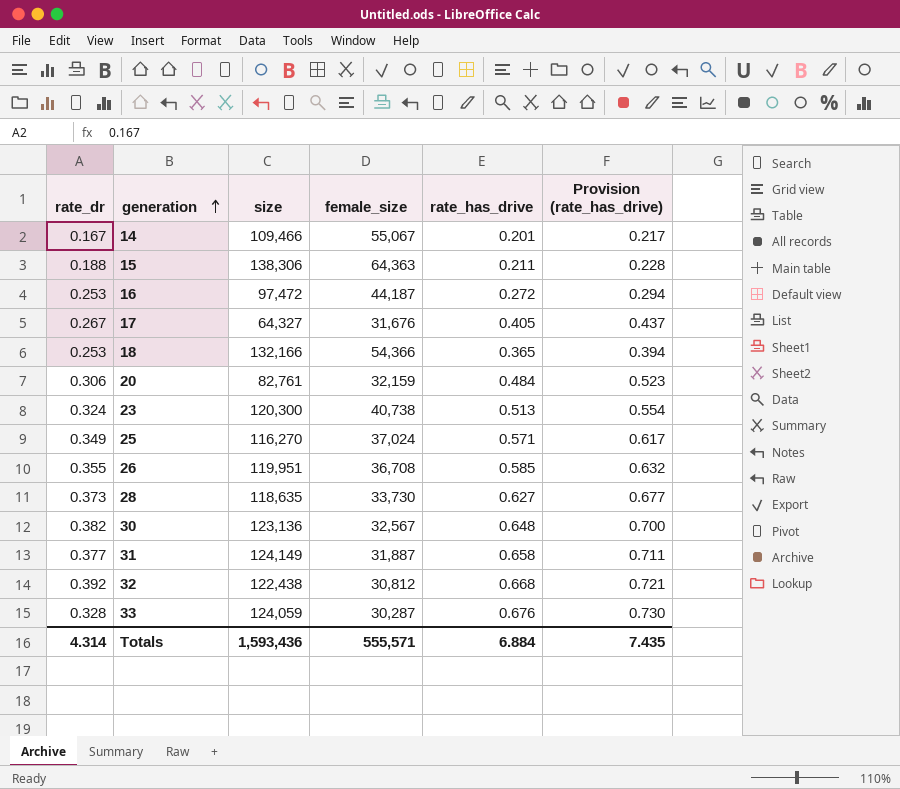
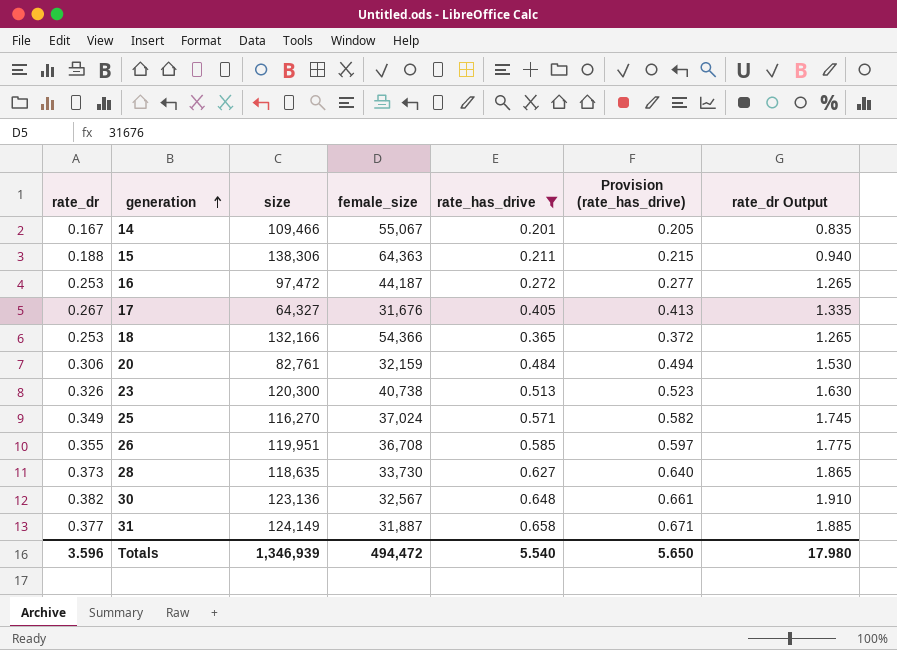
filter: none -> rate_has_drive <= 0.658
column Provision (rate_has_drive) | formula: [rate_has_drive] * 1.08 -> [rate_has_drive] * 1.02
column rate_dr Output | formula: none -> [rate_dr] * 5
23 | rate_dr: 0.324 -> 0.326
Totals | rate_dr: 4.314 -> 3.596
Totals | size: 1,593,436 -> 1,346,939
Totals | female_size: 555,571 -> 494,472
Totals | rate_has_drive: 6.884 -> 5.540
Totals | Provision (rate_has_drive): 7.435 -> 5.650

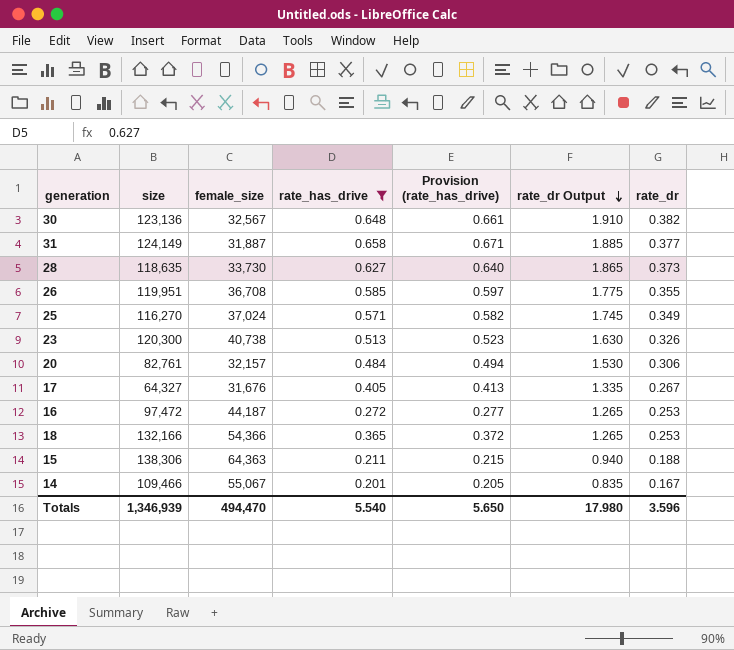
row order: generation ascending -> rate_dr Output descending
column rate_dr | position: 1 -> 7
20 | female_size: 32,159 -> 32,157
Totals | female_size: 494,472 -> 494,470

